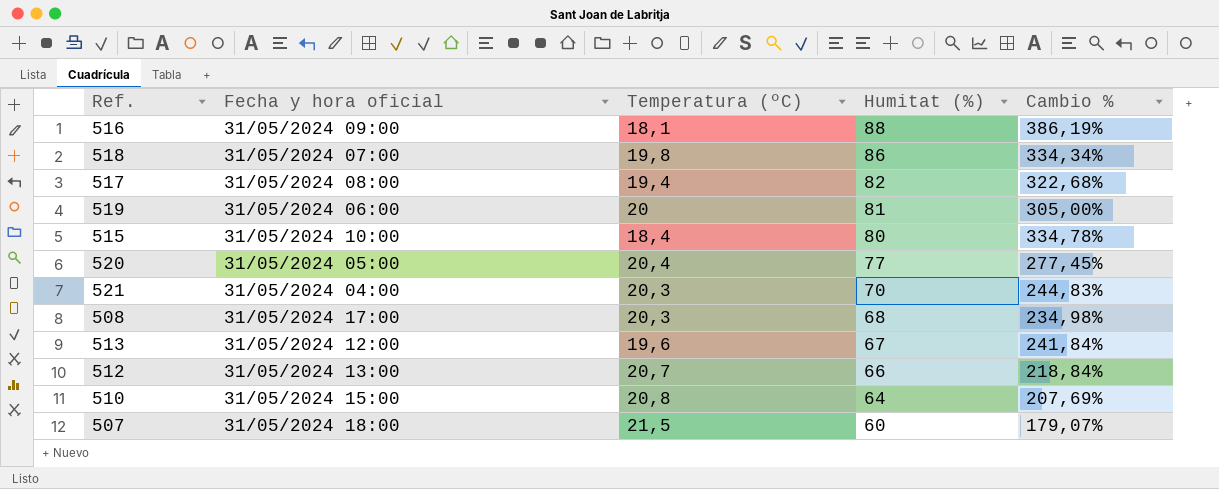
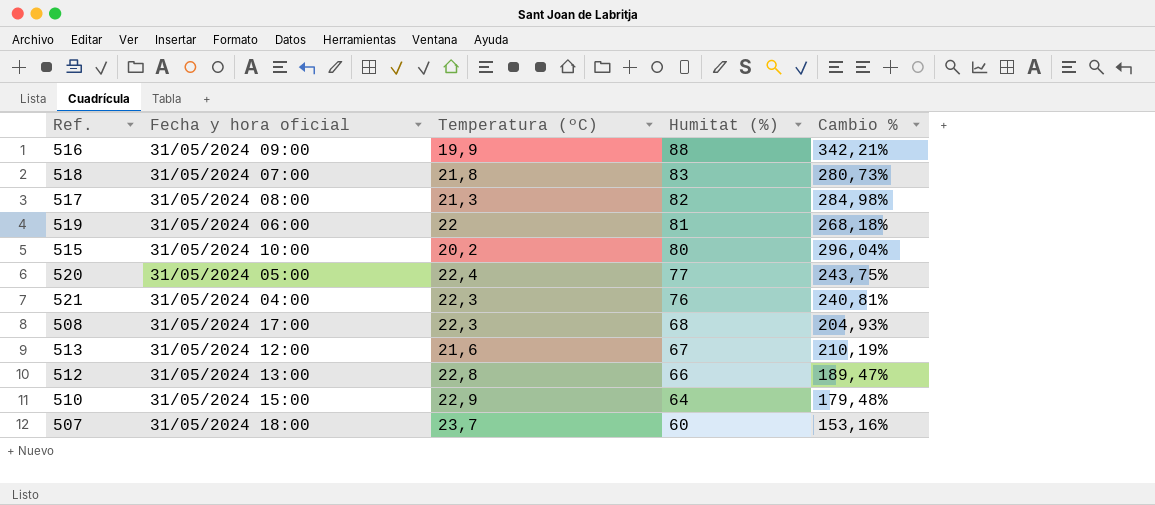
516 | Temperatura (ºC): 18,1 -> 19,9
516 | Cambio %: 386,19% -> 342,21%
518 | Temperatura (ºC): 19,8 -> 21,8
518 | Humitat (%): 86 -> 83
518 | Cambio %: 334,34% -> 280,73%
517 | Temperatura (ºC): 19,4 -> 21,3
517 | Cambio %: 322,68% -> 284,98%
519 | Temperatura (ºC): 20 -> 22
519 | Cambio %: 305,00% -> 268,18%
515 | Temperatura (ºC): 18,4 -> 20,2
515 | Cambio %: 334,78% -> 296,04%
520 | Temperatura (ºC): 20,4 -> 22,4
520 | Cambio %: 277,45% -> 243,75%
521 | Temperatura (ºC): 20,3 -> 22,3
521 | Humitat (%): 70 -> 76
521 | Cambio %: 244,83% -> 240,81%
508 | Temperatura (ºC): 20,3 -> 22,3
508 | Cambio %: 234,98% -> 204,93%
513 | Temperatura (ºC): 19,6 -> 21,6
513 | Cambio %: 241,84% -> 210,19%
512 | Temperatura (ºC): 20,7 -> 22,8
512 | Cambio %: 218,84% -> 189,47%
510 | Temperatura (ºC): 20,8 -> 22,9
510 | Cambio %: 207,69% -> 179,48%
507 | Temperatura (ºC): 21,5 -> 23,7
507 | Cambio %: 179,07% -> 153,16%

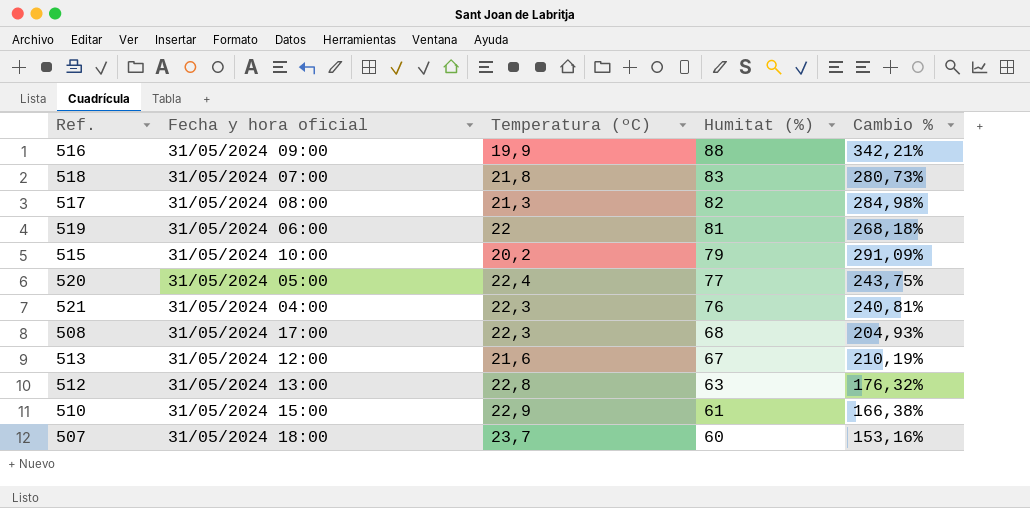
515 | Humitat (%): 80 -> 79
515 | Cambio %: 296,04% -> 291,09%
512 | Humitat (%): 66 -> 63
512 | Cambio %: 189,47% -> 176,32%
510 | Humitat (%): 64 -> 61
510 | Cambio %: 179,48% -> 166,38%

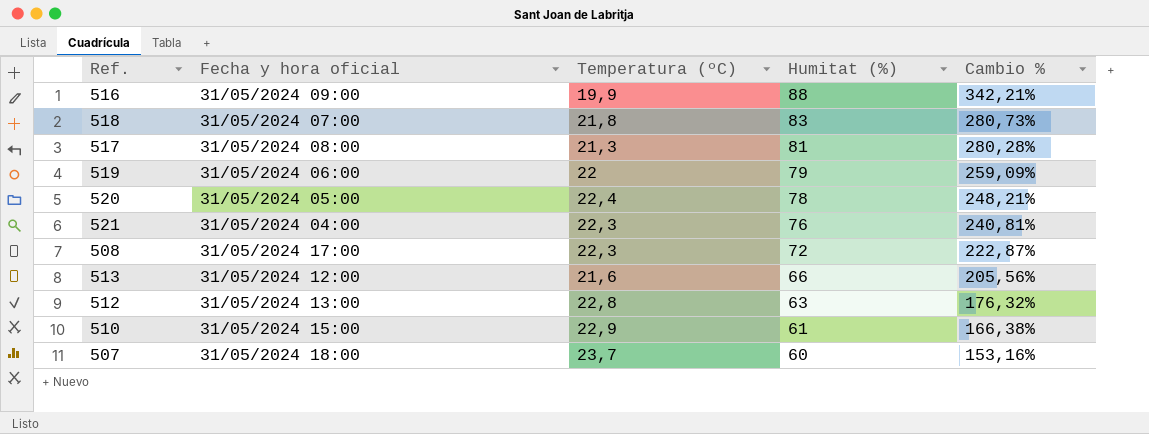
row 515: 31/05/2024 10:00 | 20,2 | 79 | 291,09% -> none
517 | Humitat (%): 82 -> 81
517 | Cambio %: 284,98% -> 280,28%
519 | Humitat (%): 81 -> 79
519 | Cambio %: 268,18% -> 259,09%
520 | Humitat (%): 77 -> 78
520 | Cambio %: 243,75% -> 248,21%
508 | Humitat (%): 68 -> 72
508 | Cambio %: 204,93% -> 222,87%
513 | Humitat (%): 67 -> 66
513 | Cambio %: 210,19% -> 205,56%

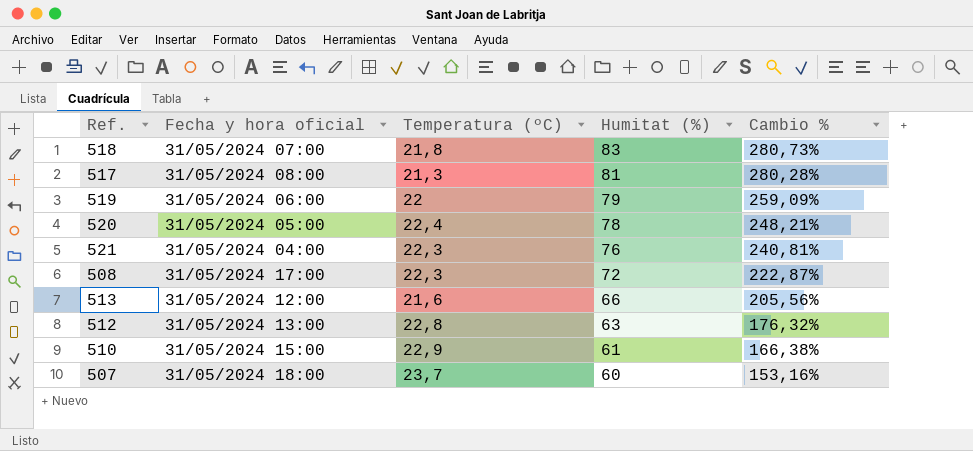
row 516: 31/05/2024 09:00 | 19,9 | 88 | 342,21% -> none

